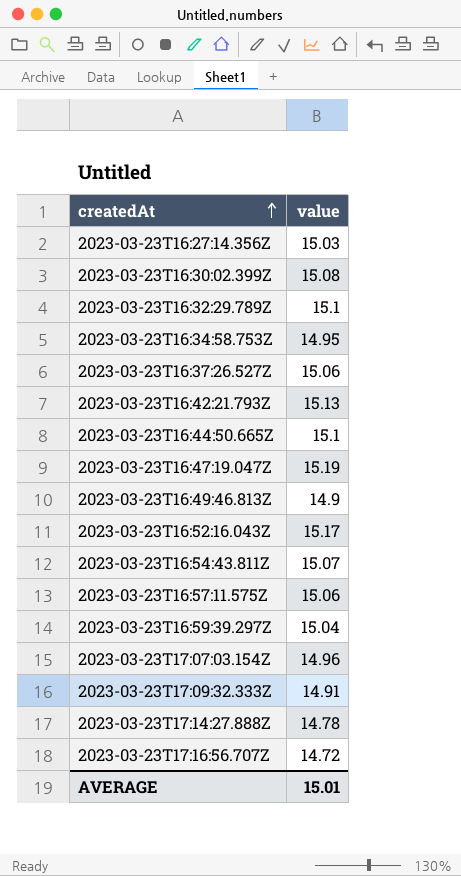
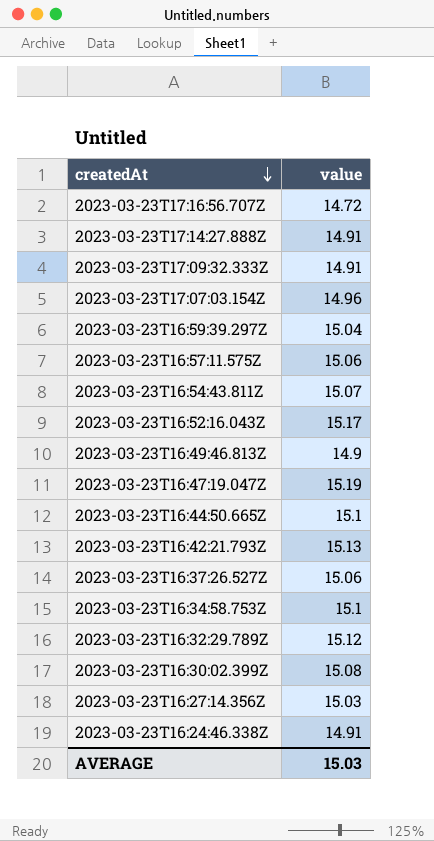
row order: createdAt ascending -> createdAt descending
2023-03-23T17:14:27.888Z | value: 14.78 -> 14.91
2023-03-23T16:34:58.753Z | value: 14.95 -> 15.1
2023-03-23T16:32:29.789Z | value: 15.1 -> 15.12
row 2023-03-23T16:24:46.338Z: none -> 14.91
AVERAGE | value: 15.01 -> 15.03

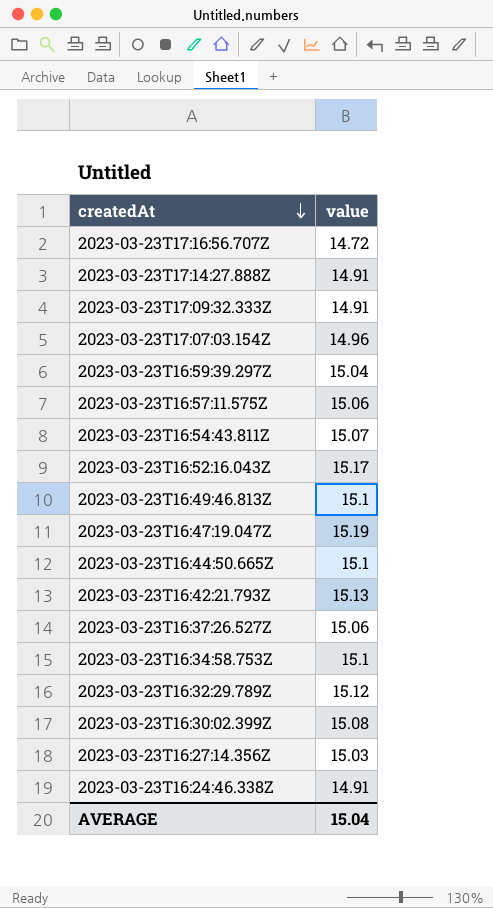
2023-03-23T16:49:46.813Z | value: 14.9 -> 15.1
AVERAGE | value: 15.03 -> 15.04

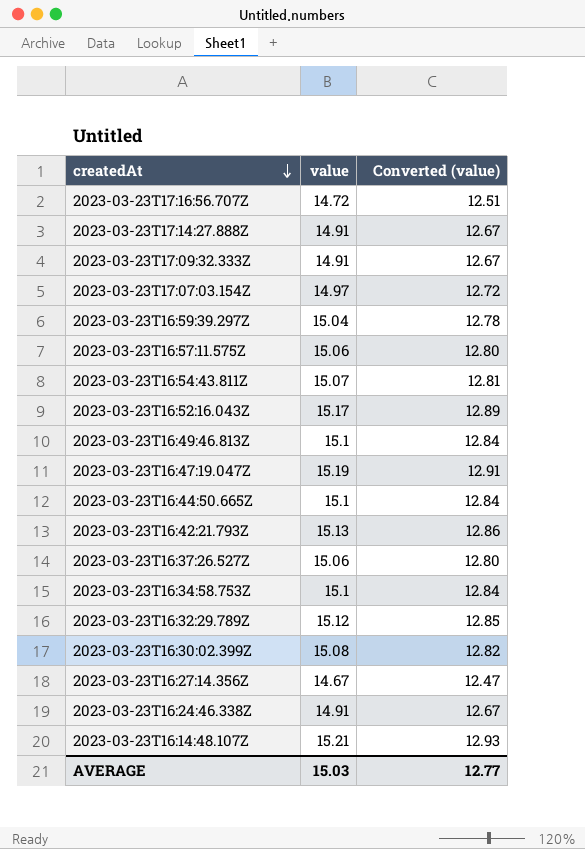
column Converted (value) | formula: none -> [value] * 0.85
2023-03-23T17:07:03.154Z | value: 14.96 -> 14.97
2023-03-23T16:27:14.356Z | value: 15.03 -> 14.67
row 2023-03-23T16:14:48.107Z: none -> 15.21 | 12.93
AVERAGE | value: 15.04 -> 15.03

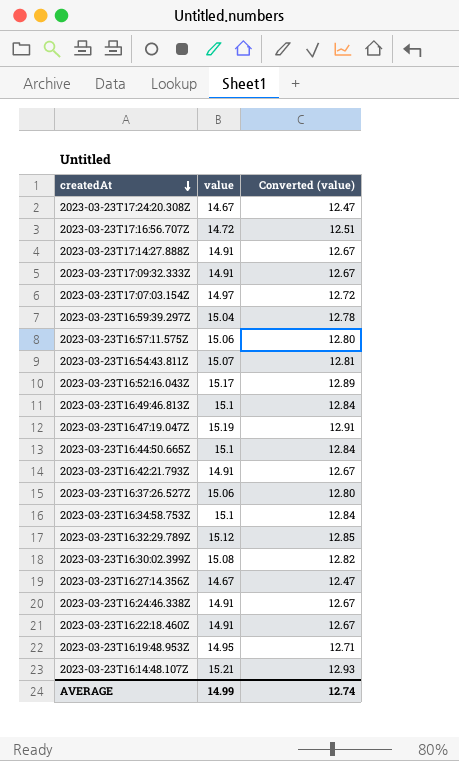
row 2023-03-23T17:24:20.308Z: none -> 14.67 | 12.47
2023-03-23T16:42:21.793Z | value: 15.13 -> 14.91
2023-03-23T16:42:21.793Z | Converted (value): 12.86 -> 12.67
row 2023-03-23T16:22:18.460Z: none -> 14.91 | 12.67
row 2023-03-23T16:19:48.953Z: none -> 14.95 | 12.71
AVERAGE | value: 15.03 -> 14.99
AVERAGE | Converted (value): 12.77 -> 12.74

